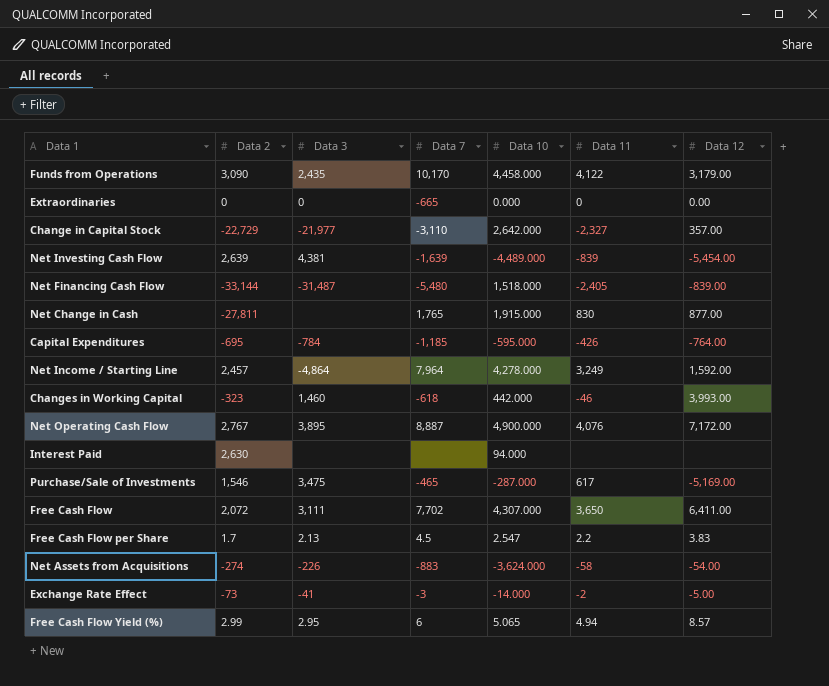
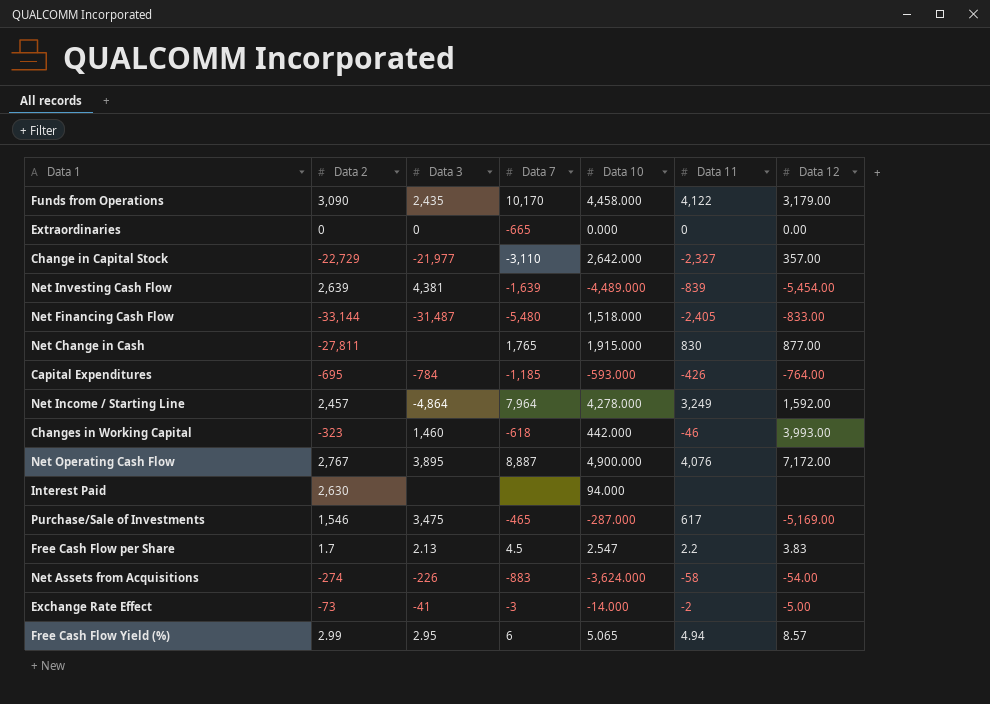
row Free Cash Flow: 2,072 | 3,111 | 7,702 | 4,307.000 | 3,650 | 6,411.00 -> none
Net Financing Cash Flow | Data 12: -839.00 -> -833.00
Capital Expenditures | Data 10: -595.000 -> -593.000

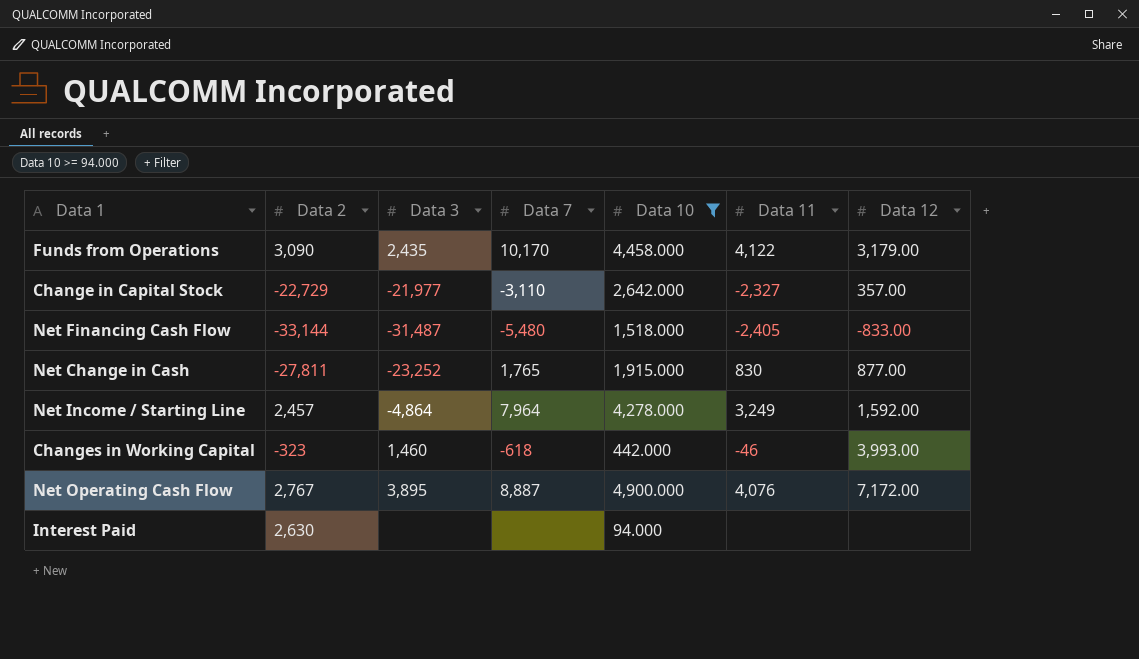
filter: none -> Data 10 >= 94.000
Net Change in Cash | Data 3: none -> -23,252

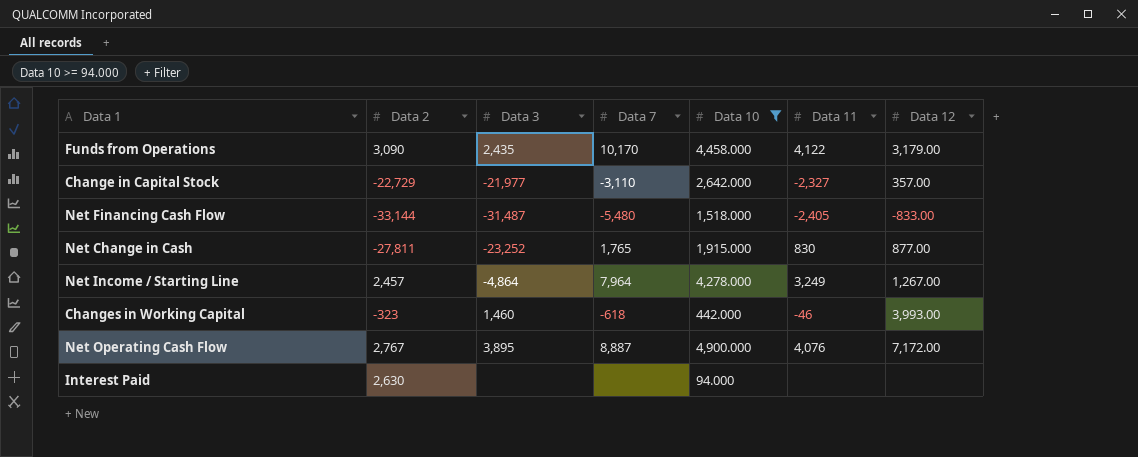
Net Income / Starting Line | Data 12: 1,592.00 -> 1,267.00

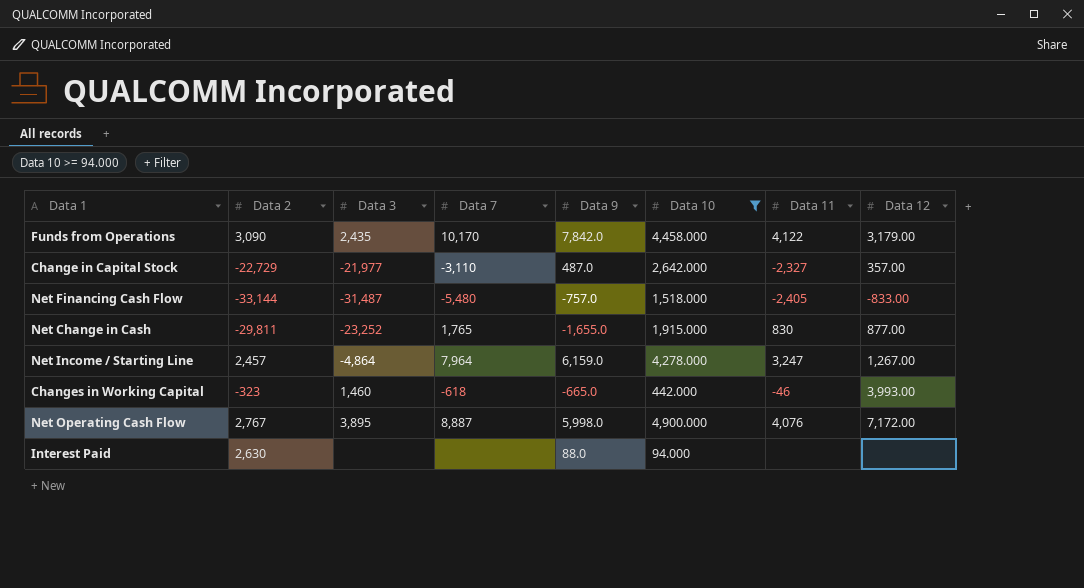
column Data 9 | position: none -> 5
Net Change in Cash | Data 2: -27,811 -> -29,811
Net Income / Starting Line | Data 11: 3,249 -> 3,247

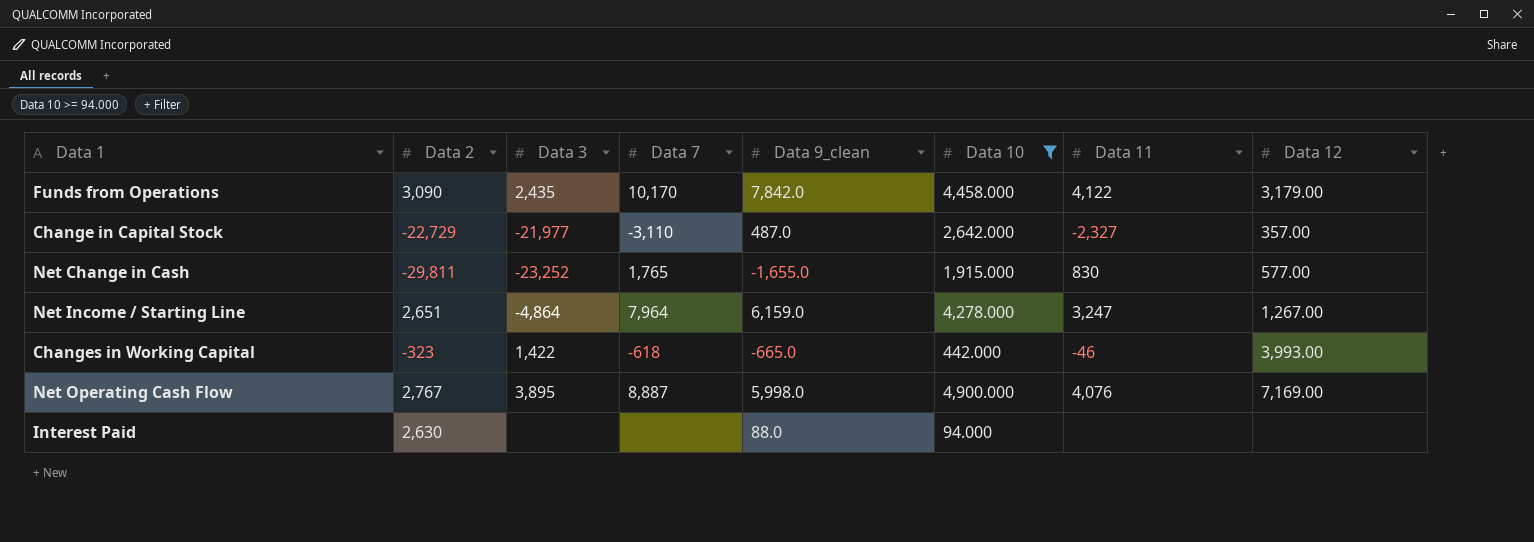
column name: Data 9 -> Data 9_clean
row Net Financing Cash Flow: -33,144 | -31,487 | -5,480 | -757.0 | 1,518.000 | -2,405 | -833.00 -> none
Net Change in Cash | Data 12: 877.00 -> 577.00
Net Income / Starting Line | Data 2: 2,457 -> 2,651
Changes in Working Capital | Data 3: 1,460 -> 1,422
Net Operating Cash Flow | Data 12: 7,172.00 -> 7,169.00

